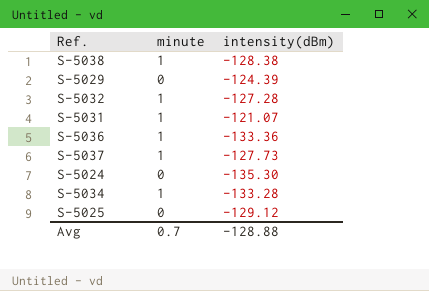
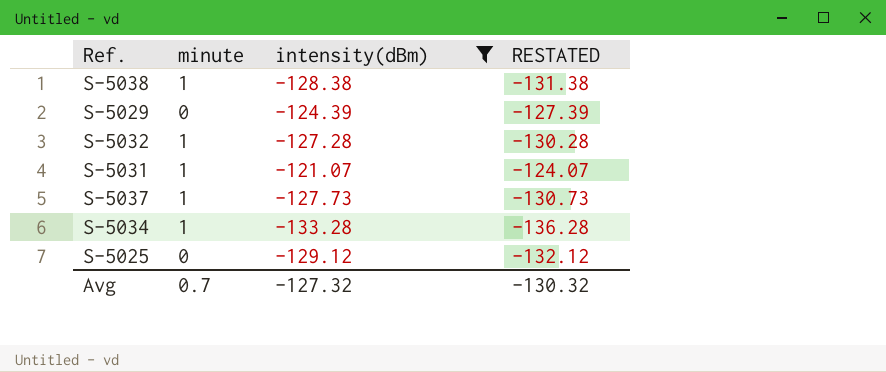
filter: none -> intensity(dBm) >= -133.28
column RESTATED | formula: none -> [intensity(dBm)] - 3
Avg | intensity(dBm): -128.88 -> -127.32

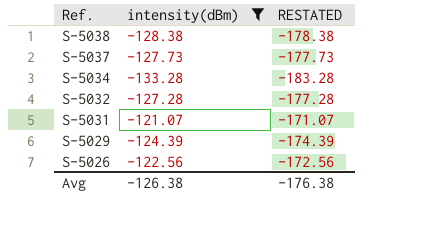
row order: none -> Ref. descending
column minute | position: 2 -> none
column RESTATED | formula: [intensity(dBm)] - 3 -> [intensity(dBm)] - 50
row S-5025: 0 | -129.12 | -132.12 -> none
row S-5026: none -> -122.56 | -172.56
Avg | intensity(dBm): -127.32 -> -126.38
Avg | RESTATED: -130.32 -> -176.38

